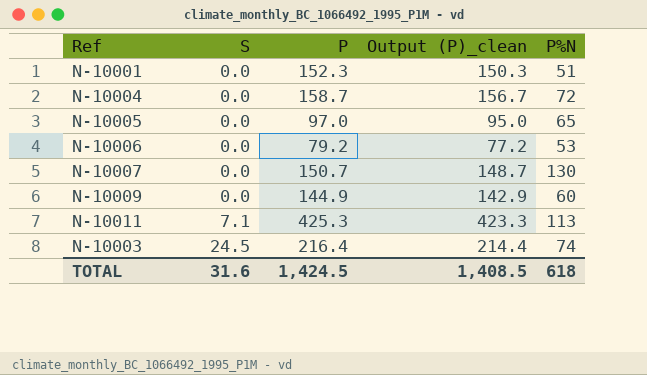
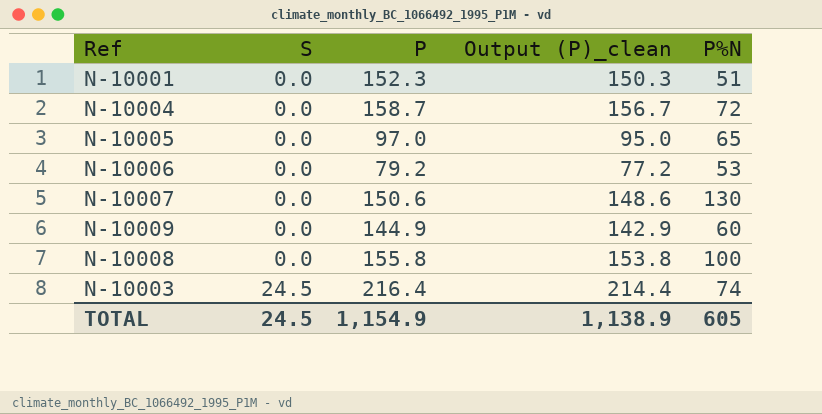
row N-10011: 7.1 | 425.3 | 423.3 | 113 -> none
N-10007 | P: 150.7 -> 150.6
N-10007 | Output (P)_clean: 148.7 -> 148.6
row N-10008: none -> 0.0 | 155.8 | 153.8 | 100
TOTAL | S: 31.6 -> 24.5
TOTAL | P: 1,424.5 -> 1,154.9
TOTAL | Output (P)_clean: 1,408.5 -> 1,138.9
TOTAL | P%N: 618 -> 605

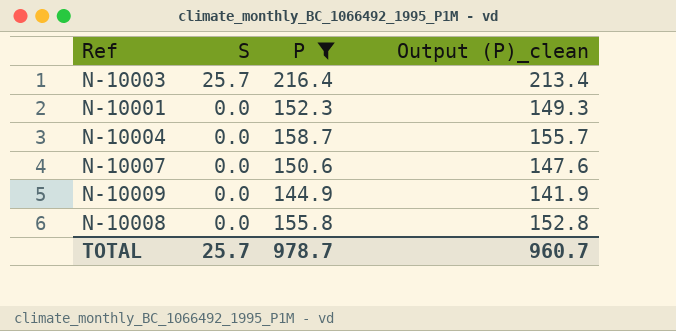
filter: none -> P >= 144.9
row order: S ascending -> S descending
column P%N | position: 5 -> none
column Output (P)_clean | formula: [P] - 2 -> [P] - 3
N-10003 | S: 24.5 -> 25.7
TOTAL | S: 24.5 -> 25.7
TOTAL | P: 1,154.9 -> 978.7
TOTAL | Output (P)_clean: 1,138.9 -> 960.7

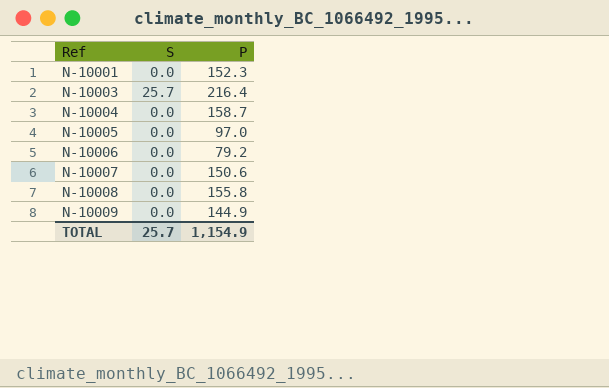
filter: P >= 144.9 -> none
row order: S descending -> Ref ascending
column Output (P)_clean | formula: [P] - 3 -> none
TOTAL | P: 978.7 -> 1,154.9

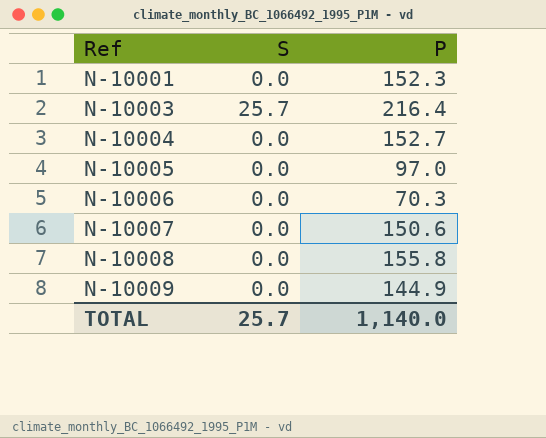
N-10004 | P: 158.7 -> 152.7
N-10006 | P: 79.2 -> 70.3
TOTAL | P: 1,154.9 -> 1,140.0

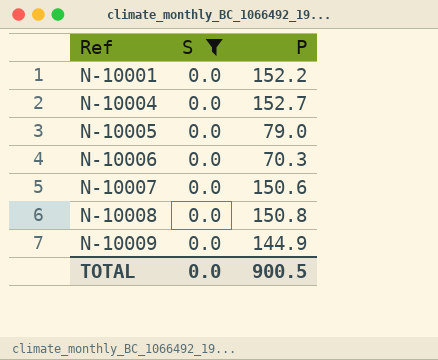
filter: none -> S = 0.0
N-10001 | P: 152.3 -> 152.2
N-10005 | P: 97.0 -> 79.0
N-10008 | P: 155.8 -> 150.8
TOTAL | S: 25.7 -> 0.0
TOTAL | P: 1,140.0 -> 900.5

